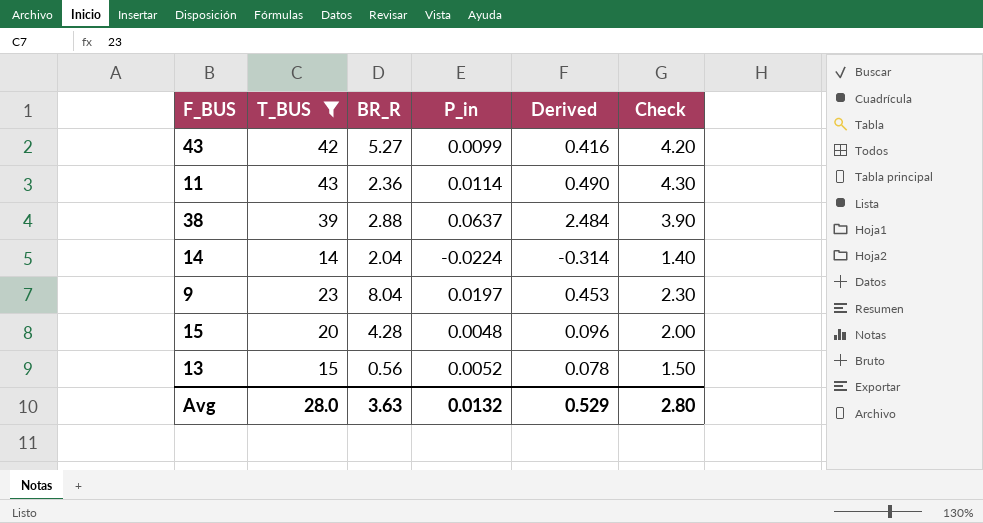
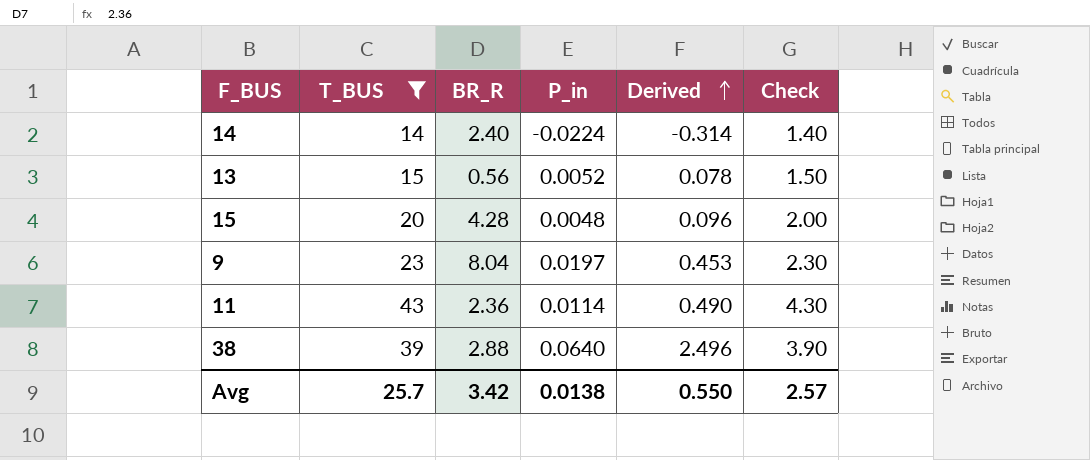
row order: none -> Derived ascending
row 43: 42 | 5.27 | 0.0099 | 0.416 | 4.20 -> none
14 | BR_R: 2.04 -> 2.40
38 | P_in: 0.0637 -> 0.0640
38 | Derived: 2.484 -> 2.496
Avg | T_BUS: 28.0 -> 25.7
Avg | BR_R: 3.63 -> 3.42
Avg | P_in: 0.0132 -> 0.0138
Avg | Derived: 0.529 -> 0.550
Avg | Check: 2.80 -> 2.57

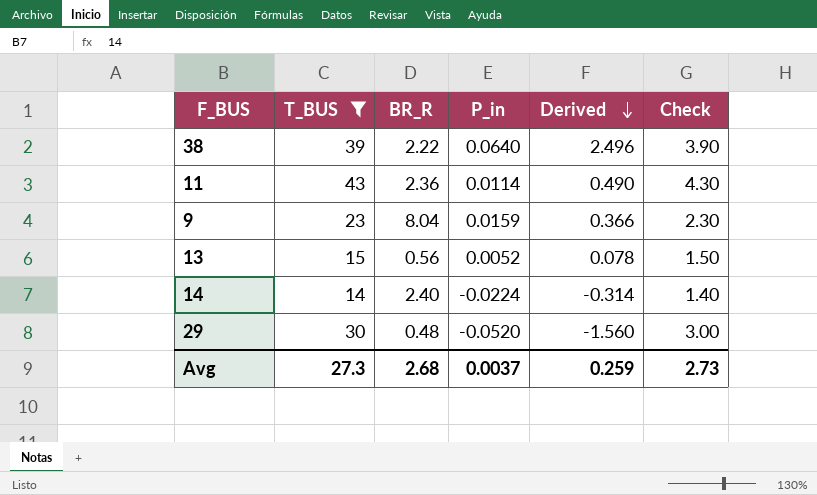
row order: Derived ascending -> Derived descending
row 15: 20 | 4.28 | 0.0048 | 0.096 | 2.00 -> none
38 | BR_R: 2.88 -> 2.22
9 | P_in: 0.0197 -> 0.0159
9 | Derived: 0.453 -> 0.366
row 29: none -> 30 | 0.48 | -0.0520 | -1.560 | 3.00
Avg | T_BUS: 25.7 -> 27.3
Avg | BR_R: 3.42 -> 2.68
Avg | P_in: 0.0138 -> 0.0037
Avg | Derived: 0.550 -> 0.259
Avg | Check: 2.57 -> 2.73

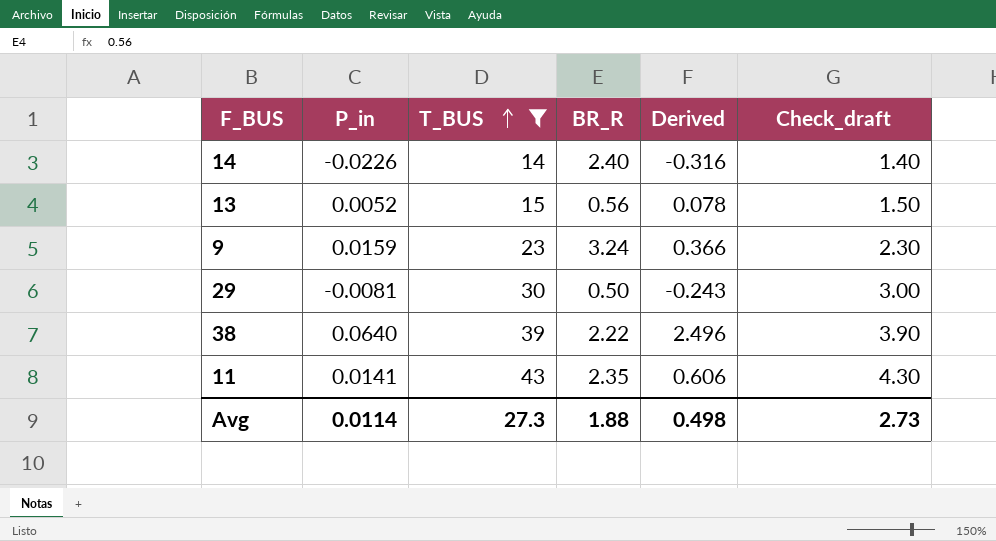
row order: Derived descending -> T_BUS ascending
column P_in | position: 4 -> 2
column name: Check -> Check_draft
14 | P_in: -0.0224 -> -0.0226
14 | Derived: -0.314 -> -0.316
9 | BR_R: 8.04 -> 3.24
29 | P_in: -0.0520 -> -0.0081
29 | BR_R: 0.48 -> 0.50
29 | Derived: -1.560 -> -0.243
11 | P_in: 0.0114 -> 0.0141
11 | BR_R: 2.36 -> 2.35
11 | Derived: 0.490 -> 0.606
Avg | P_in: 0.0037 -> 0.0114
Avg | BR_R: 2.68 -> 1.88
Avg | Derived: 0.259 -> 0.498

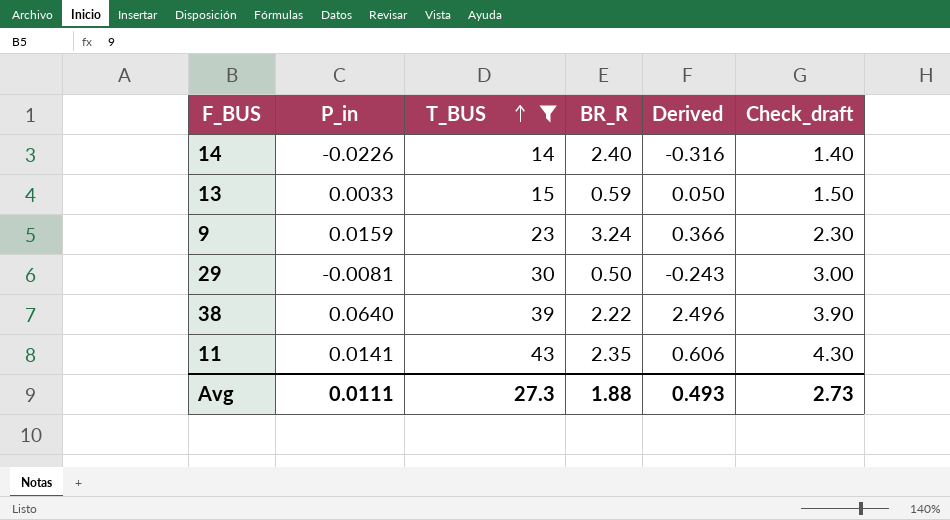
13 | P_in: 0.0052 -> 0.0033
13 | BR_R: 0.56 -> 0.59
13 | Derived: 0.078 -> 0.050
Avg | P_in: 0.0114 -> 0.0111
Avg | Derived: 0.498 -> 0.493

